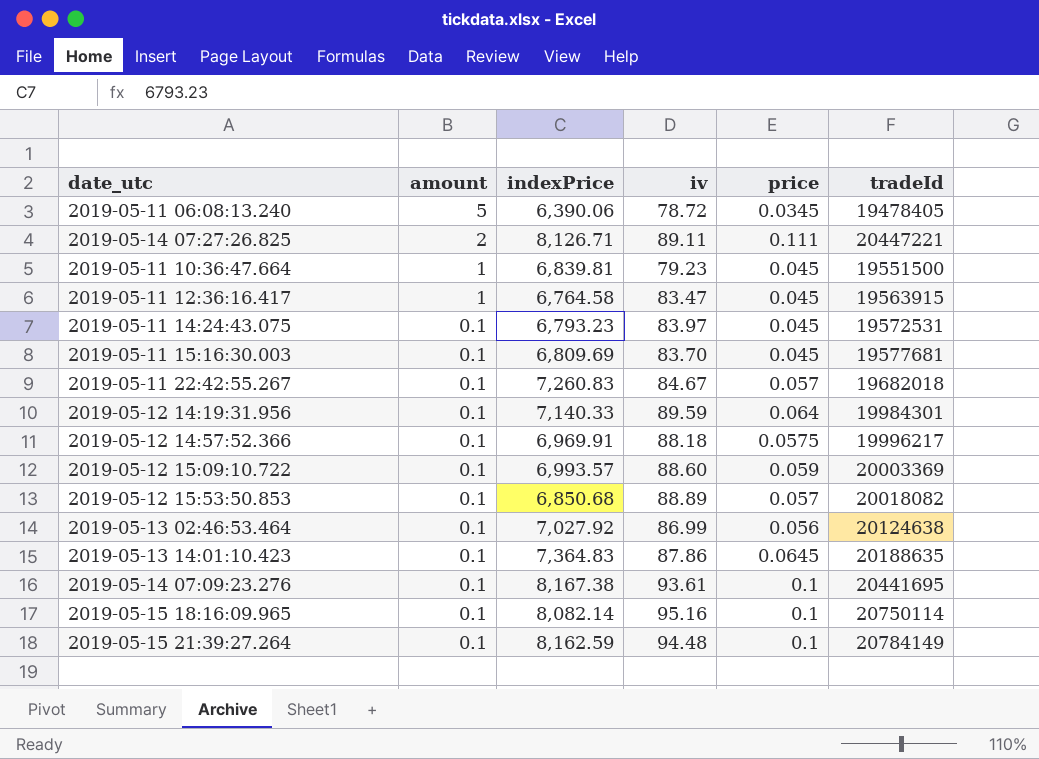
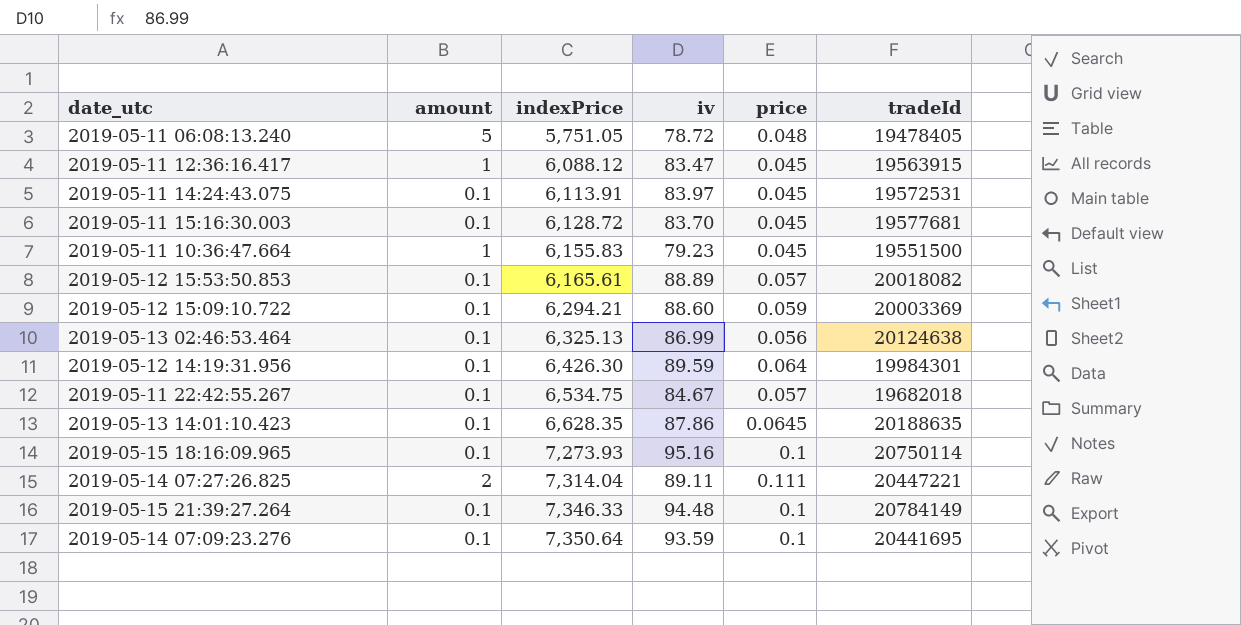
row order: amount descending -> indexPrice ascending
row 2019-05-12 14:57:52.366: 0.1 | 6,969.91 | 88.18 | 0.0575 | 19996217 -> none
2019-05-11 06:08:13.240 | indexPrice: 6,390.06 -> 5,751.05
2019-05-11 06:08:13.240 | price: 0.0345 -> 0.048
2019-05-11 12:36:16.417 | indexPrice: 6,764.58 -> 6,088.12
2019-05-11 14:24:43.075 | indexPrice: 6,793.23 -> 6,113.91
2019-05-11 15:16:30.003 | indexPrice: 6,809.69 -> 6,128.72
2019-05-11 10:36:47.664 | indexPrice: 6,839.81 -> 6,155.83
2019-05-12 15:53:50.853 | indexPrice: 6,850.68 -> 6,165.61
2019-05-12 15:09:10.722 | indexPrice: 6,993.57 -> 6,294.21
2019-05-13 02:46:53.464 | indexPrice: 7,027.92 -> 6,325.13
2019-05-12 14:19:31.956 | indexPrice: 7,140.33 -> 6,426.30
2019-05-11 22:42:55.267 | indexPrice: 7,260.83 -> 6,534.75
2019-05-13 14:01:10.423 | indexPrice: 7,364.83 -> 6,628.35
2019-05-15 18:16:09.965 | indexPrice: 8,082.14 -> 7,273.93
2019-05-14 07:27:26.825 | indexPrice: 8,126.71 -> 7,314.04
2019-05-15 21:39:27.264 | indexPrice: 8,162.59 -> 7,346.33
2019-05-14 07:09:23.276 | indexPrice: 8,167.38 -> 7,350.64
2019-05-14 07:09:23.276 | iv: 93.61 -> 93.59

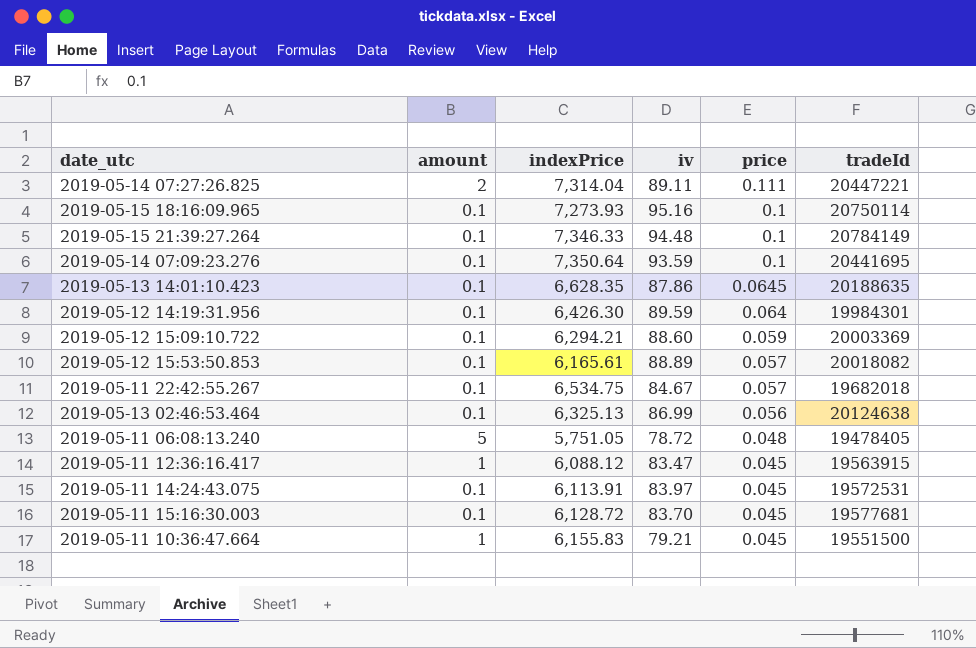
row order: indexPrice ascending -> price descending
2019-05-11 10:36:47.664 | iv: 79.23 -> 79.21

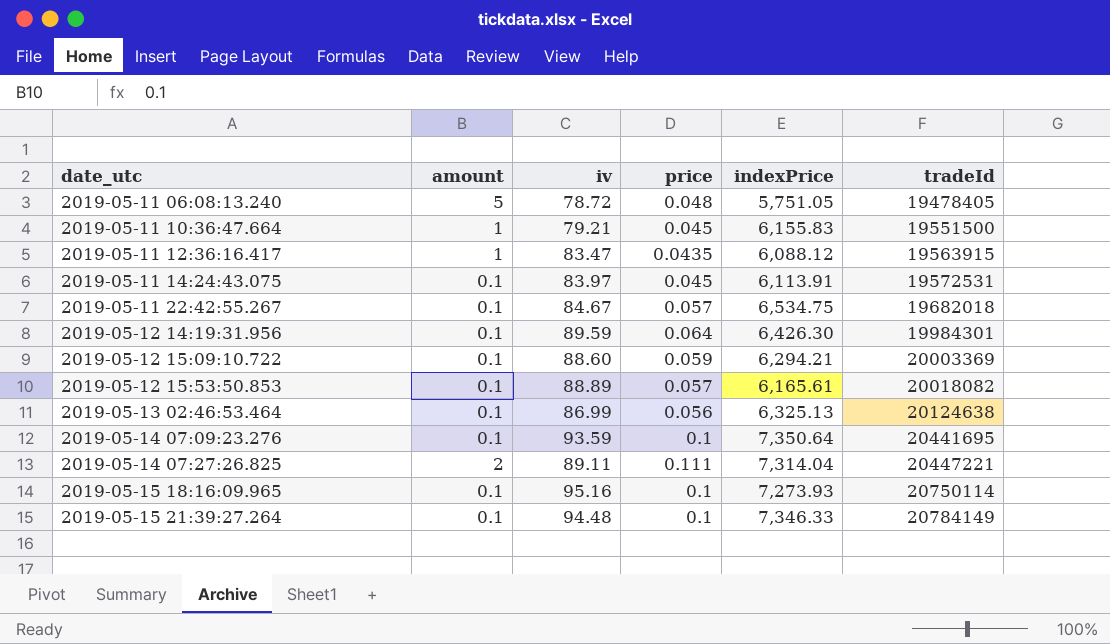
row order: price descending -> date_utc ascending
column indexPrice | position: 3 -> 5
row 2019-05-13 14:01:10.423: 0.1 | 6,628.35 | 87.86 | 0.0645 | 20188635 -> none
row 2019-05-11 15:16:30.003: 0.1 | 6,128.72 | 83.70 | 0.045 | 19577681 -> none
2019-05-11 12:36:16.417 | price: 0.045 -> 0.0435

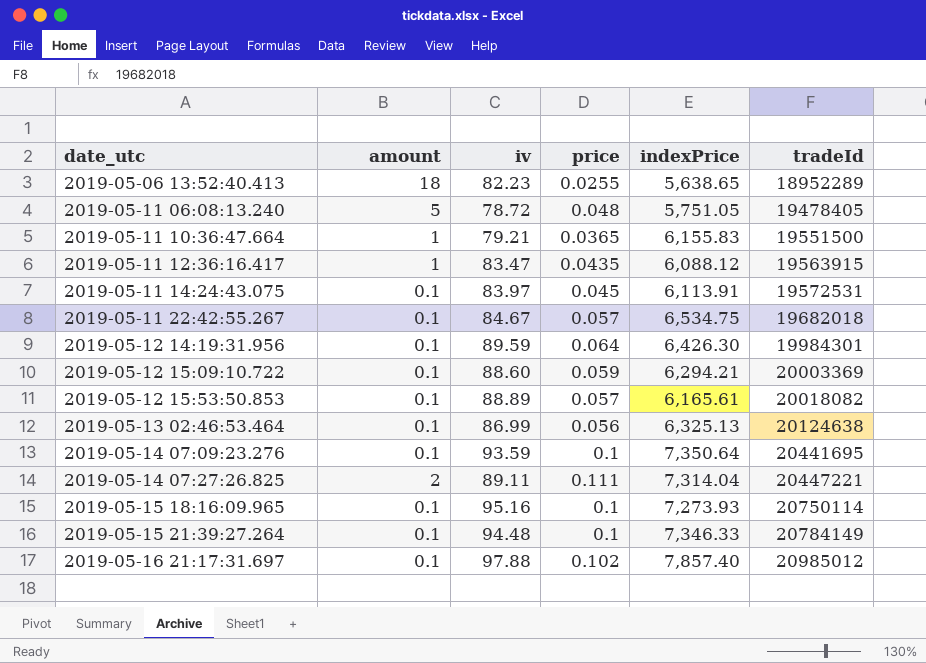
row 2019-05-06 13:52:40.413: none -> 18 | 82.23 | 0.0255 | 5,638.65 | 18952289
2019-05-11 10:36:47.664 | price: 0.045 -> 0.0365
row 2019-05-16 21:17:31.697: none -> 0.1 | 97.88 | 0.102 | 7,857.40 | 20985012

